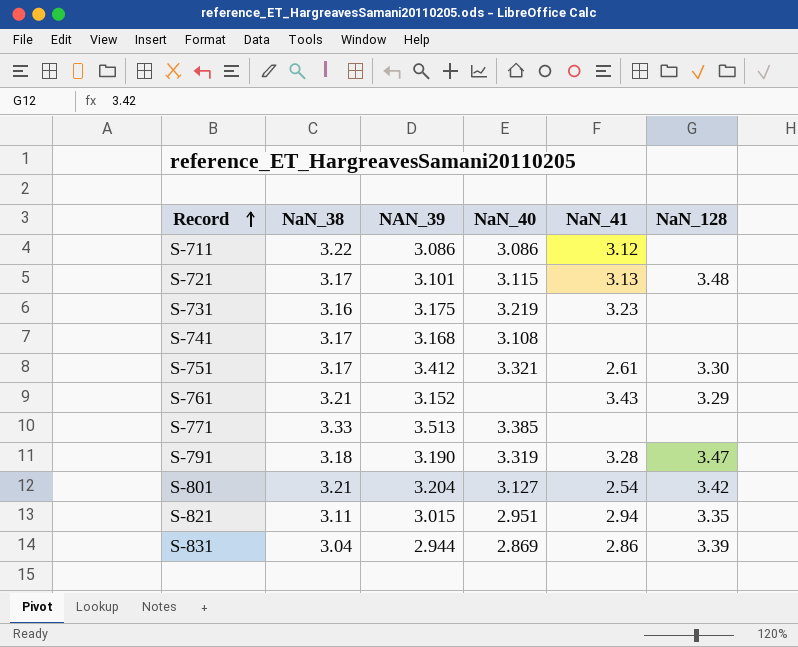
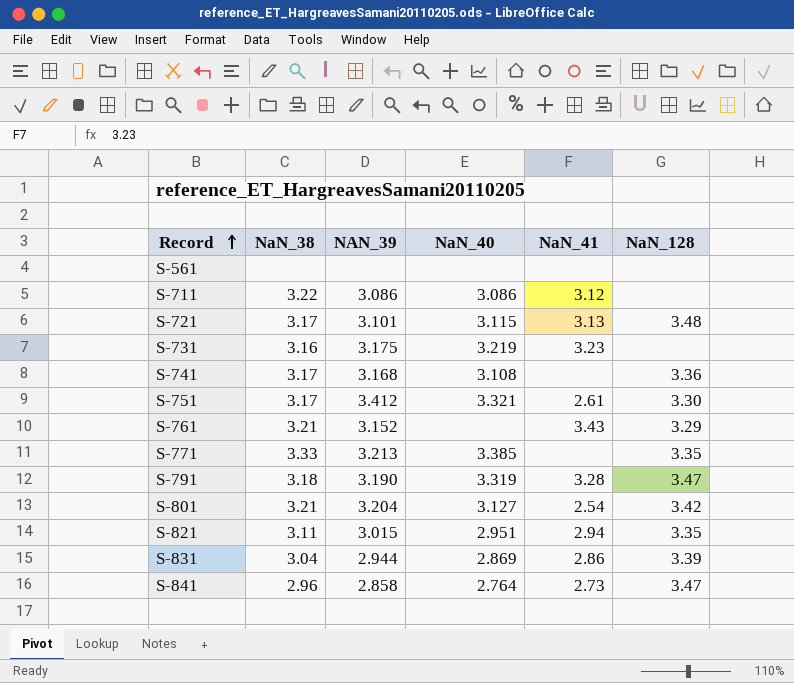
row S-561: none -> none | none | none | none | none
S-741 | NaN_128: none -> 3.36
S-771 | NAN_39: 3.513 -> 3.213
S-771 | NaN_128: none -> 3.35
row S-841: none -> 2.96 | 2.858 | 2.764 | 2.73 | 3.47

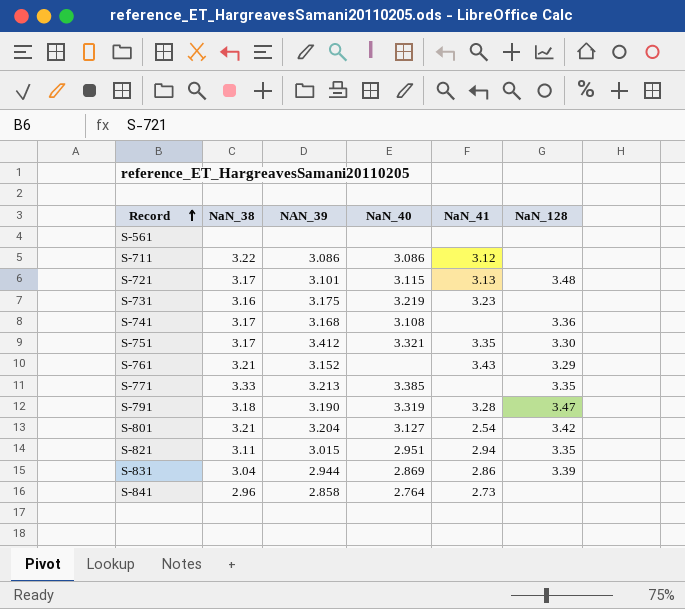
S-751 | NaN_41: 2.61 -> 3.35
S-841 | NaN_128: 3.47 -> none

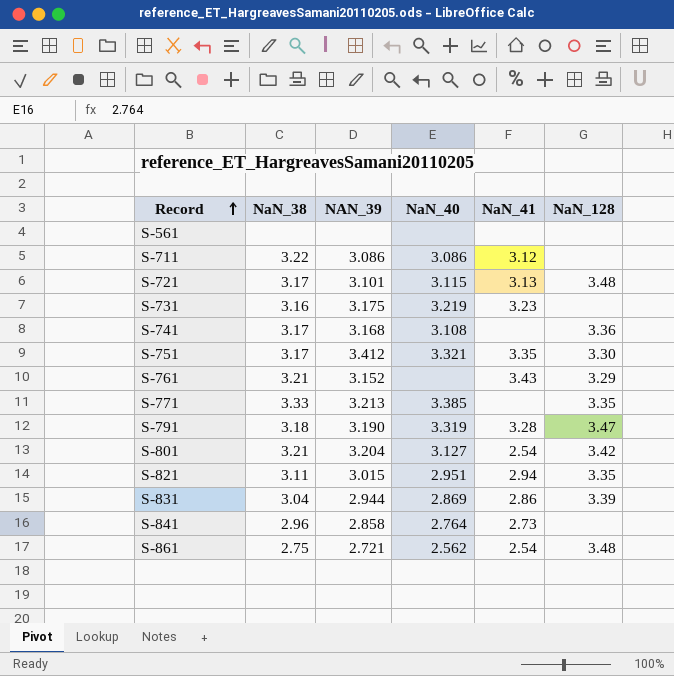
row S-861: none -> 2.75 | 2.721 | 2.562 | 2.54 | 3.48

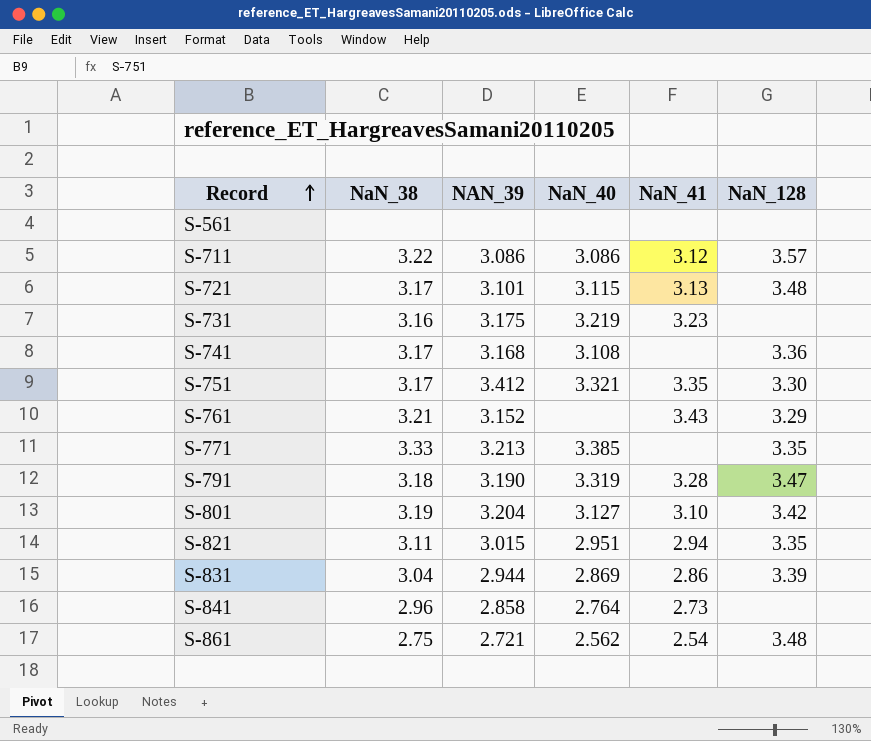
S-711 | NaN_128: none -> 3.57
S-801 | NaN_38: 3.21 -> 3.19
S-801 | NaN_41: 2.54 -> 3.10

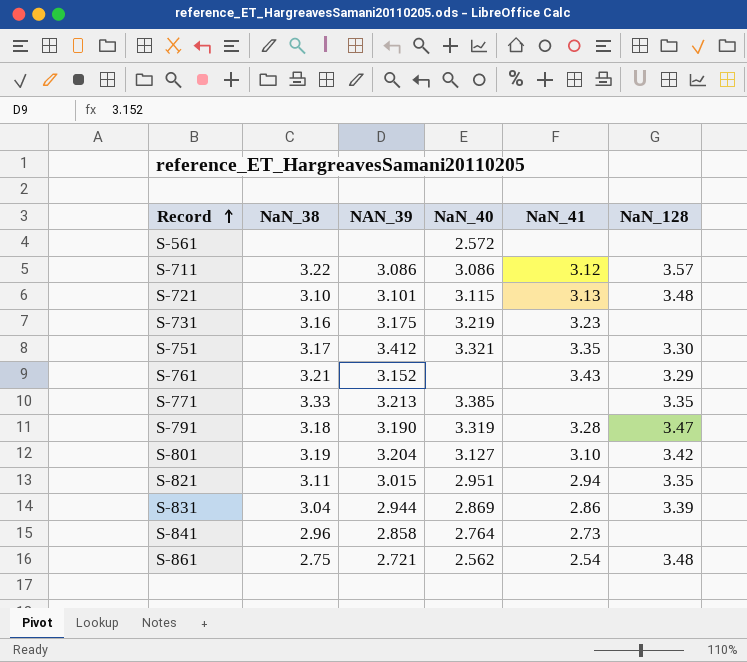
row S-741: 3.17 | 3.168 | 3.108 | none | 3.36 -> none
S-561 | NaN_40: none -> 2.572
S-721 | NaN_38: 3.17 -> 3.10

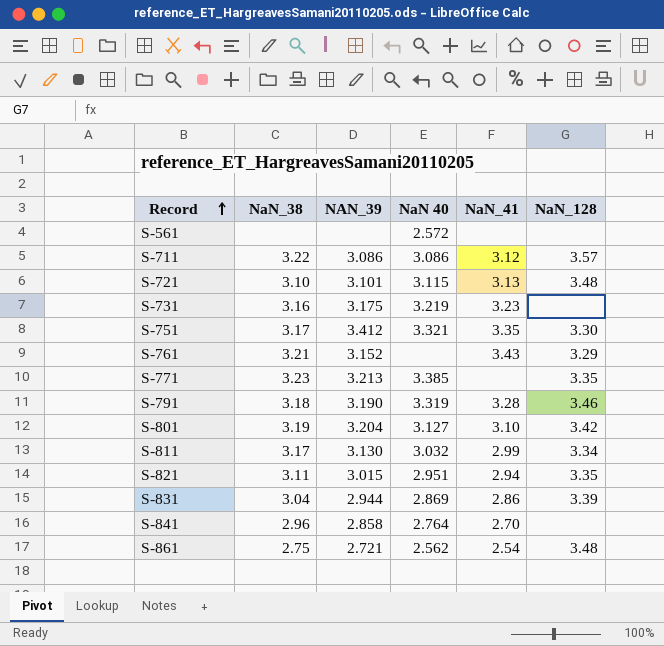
column name: NaN_40 -> NaN 40
S-771 | NaN_38: 3.33 -> 3.23
S-791 | NaN_128: 3.47 -> 3.46
row S-811: none -> 3.17 | 3.130 | 3.032 | 2.99 | 3.34
S-841 | NaN_41: 2.73 -> 2.70

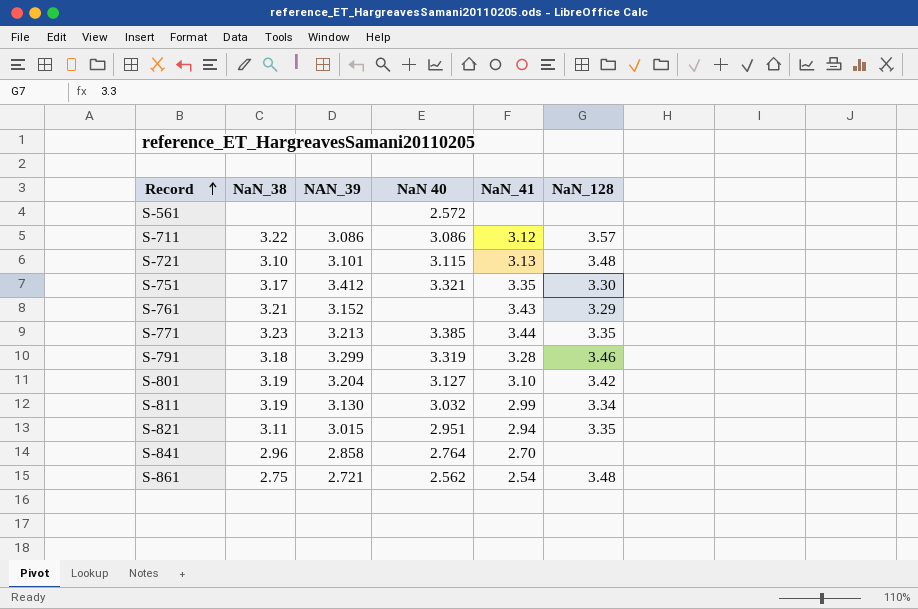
row S-731: 3.16 | 3.175 | 3.219 | 3.23 | none -> none
row S-831: 3.04 | 2.944 | 2.869 | 2.86 | 3.39 -> none
S-771 | NaN_41: none -> 3.44
S-791 | NAN_39: 3.190 -> 3.299
S-811 | NaN_38: 3.17 -> 3.19

